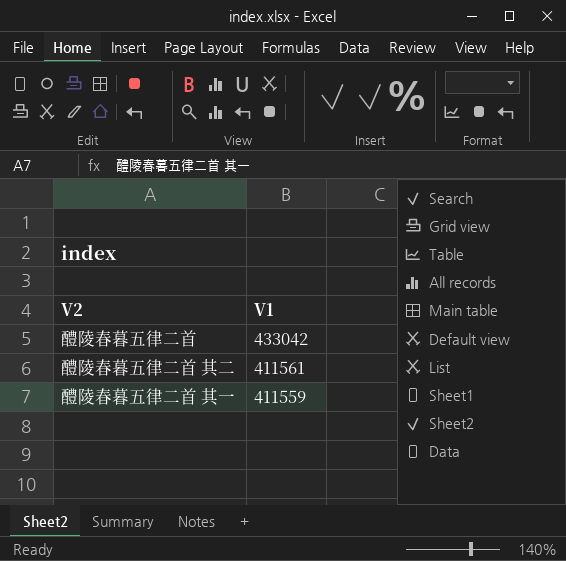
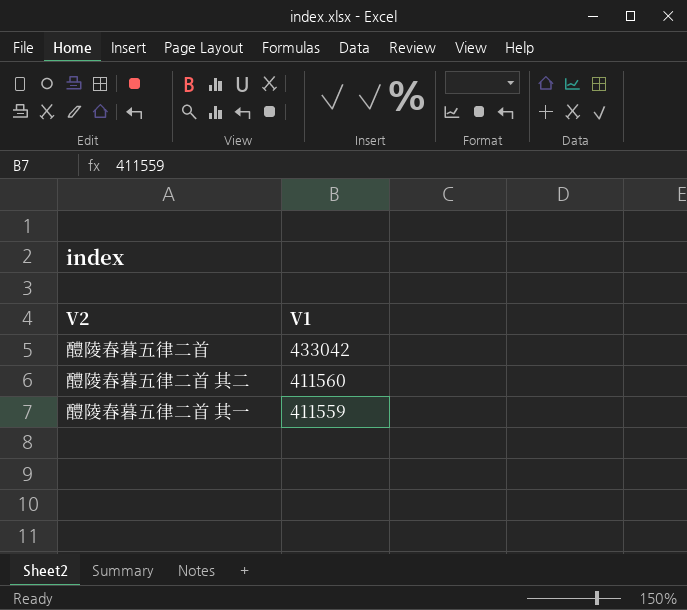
醴陵春暮五律二首 其二 | V1: 411561 -> 411560

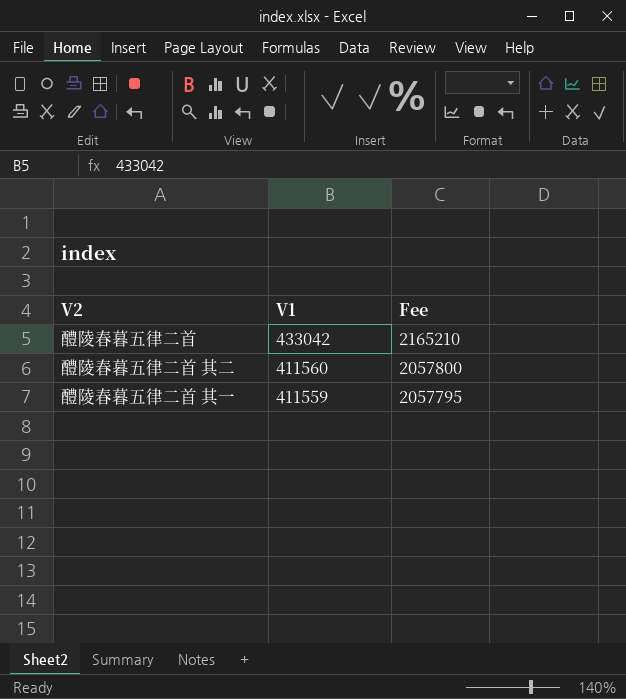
column Fee | formula: none -> [V1] * 5

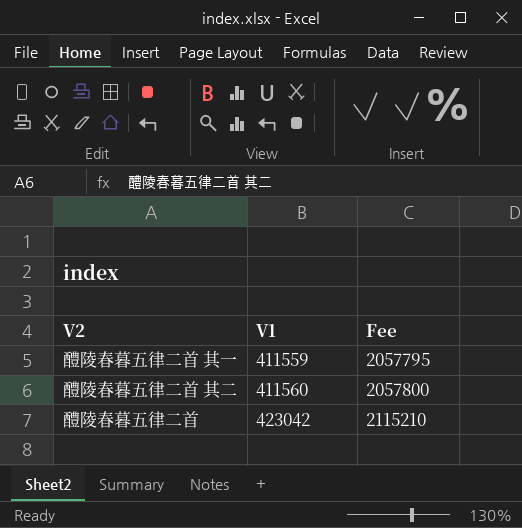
row order: V1 descending -> V1 ascending
醴陵春暮五律二首 | V1: 433042 -> 423042
醴陵春暮五律二首 | Fee: 2165210 -> 2115210

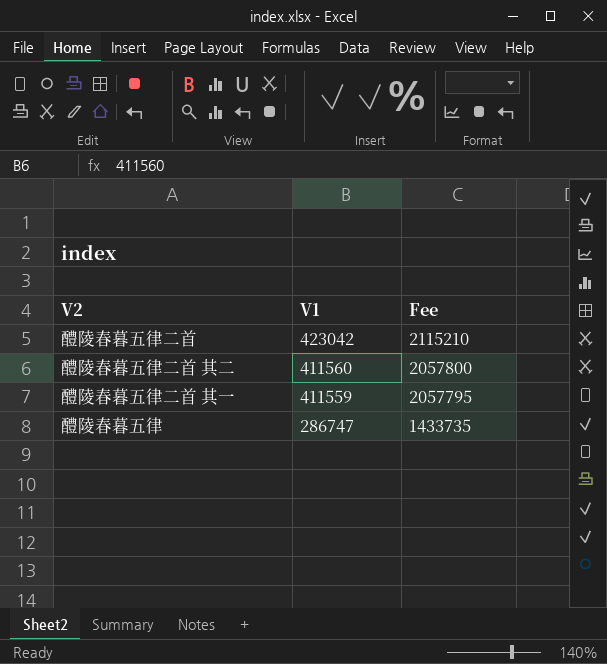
row order: V1 ascending -> V1 descending
row 醴陵春暮五律: none -> 286747 | 1433735

